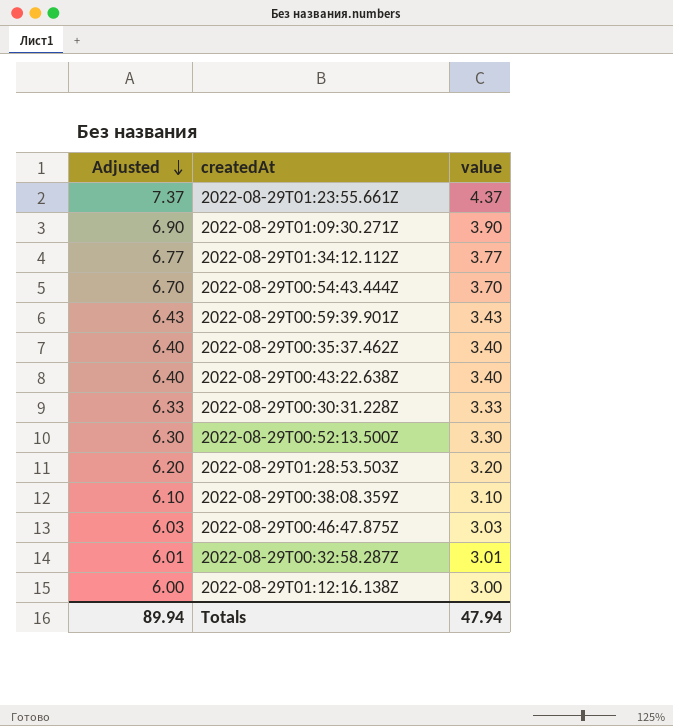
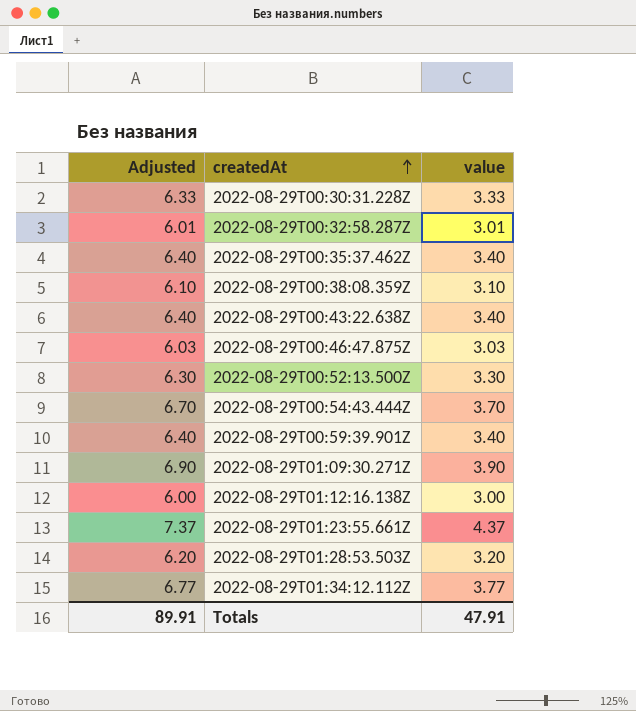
row order: Adjusted descending -> createdAt ascending
2022-08-29T00:59:39.901Z | Adjusted: 6.43 -> 6.40
2022-08-29T00:59:39.901Z | value: 3.43 -> 3.40
Totals | Adjusted: 89.94 -> 89.91
Totals | value: 47.94 -> 47.91

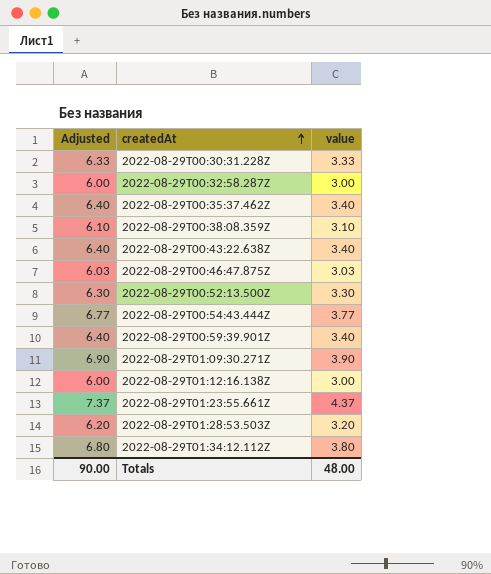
2022-08-29T00:32:58.287Z | Adjusted: 6.01 -> 6.00
2022-08-29T00:32:58.287Z | value: 3.01 -> 3.00
2022-08-29T00:54:43.444Z | Adjusted: 6.70 -> 6.77
2022-08-29T00:54:43.444Z | value: 3.70 -> 3.77
2022-08-29T01:34:12.112Z | Adjusted: 6.77 -> 6.80
2022-08-29T01:34:12.112Z | value: 3.77 -> 3.80
Totals | Adjusted: 89.91 -> 90.00
Totals | value: 47.91 -> 48.00

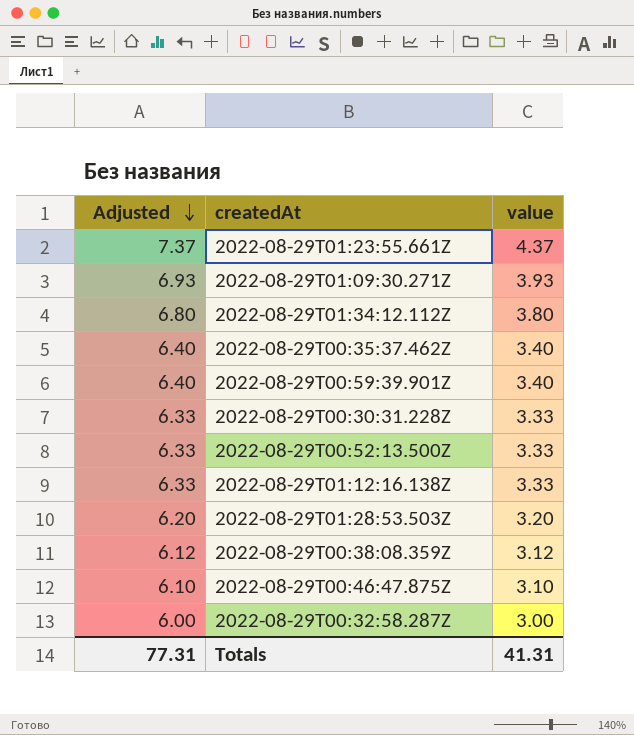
row order: createdAt ascending -> Adjusted descending
row 2022-08-29T00:43:22.638Z: 6.40 | 3.40 -> none
row 2022-08-29T00:54:43.444Z: 6.77 | 3.77 -> none
2022-08-29T01:09:30.271Z | Adjusted: 6.90 -> 6.93
2022-08-29T01:09:30.271Z | value: 3.90 -> 3.93
2022-08-29T00:52:13.500Z | Adjusted: 6.30 -> 6.33
2022-08-29T00:52:13.500Z | value: 3.30 -> 3.33
2022-08-29T01:12:16.138Z | Adjusted: 6.00 -> 6.33
2022-08-29T01:12:16.138Z | value: 3.00 -> 3.33
2022-08-29T00:38:08.359Z | Adjusted: 6.10 -> 6.12
2022-08-29T00:38:08.359Z | value: 3.10 -> 3.12
2022-08-29T00:46:47.875Z | Adjusted: 6.03 -> 6.10
2022-08-29T00:46:47.875Z | value: 3.03 -> 3.10
Totals | Adjusted: 90.00 -> 77.31
Totals | value: 48.00 -> 41.31

